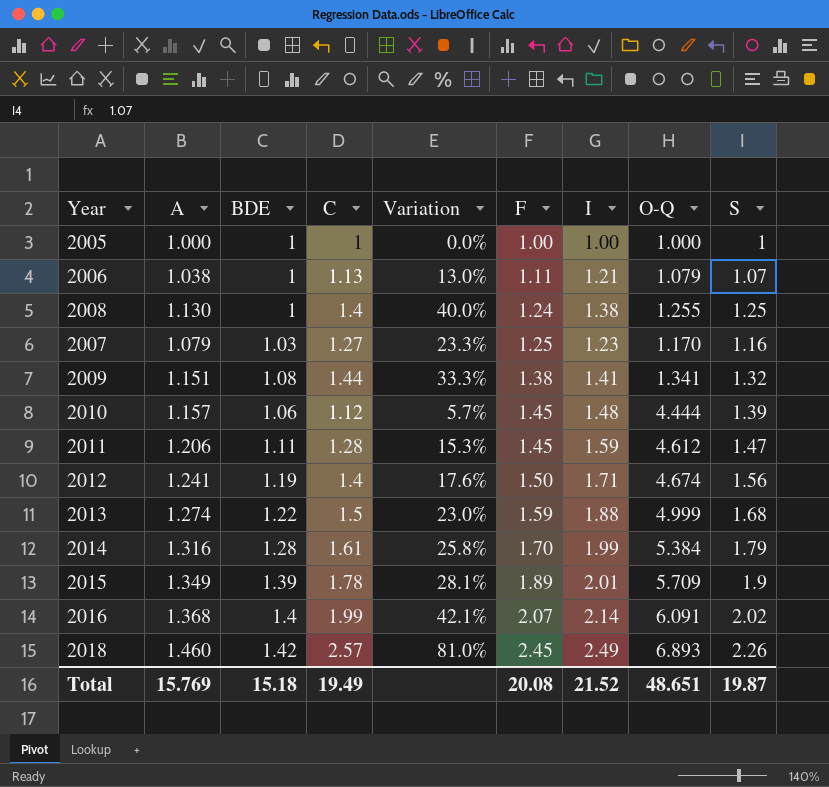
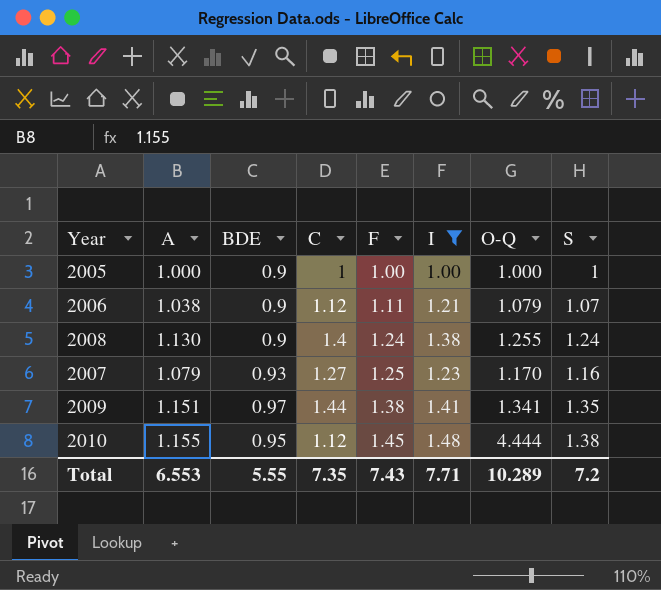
filter: none -> I <= 1.48
column Variation | formula: ([C] - [BDE]) / [BDE] -> none
2005 | BDE: 1 -> 0.9
2006 | BDE: 1 -> 0.9
2006 | C: 1.13 -> 1.12
2008 | BDE: 1 -> 0.9
2008 | S: 1.25 -> 1.24
2007 | BDE: 1.03 -> 0.93
2009 | BDE: 1.08 -> 0.97
2009 | S: 1.32 -> 1.35
2010 | A: 1.157 -> 1.155
2010 | BDE: 1.06 -> 0.95
2010 | S: 1.39 -> 1.38
Total | A: 15.769 -> 6.553
Total | BDE: 15.18 -> 5.55
Total | C: 19.49 -> 7.35
Total | F: 20.08 -> 7.43
Total | I: 21.52 -> 7.71
Total | O-Q: 48.651 -> 10.289
Total | S: 19.87 -> 7.2

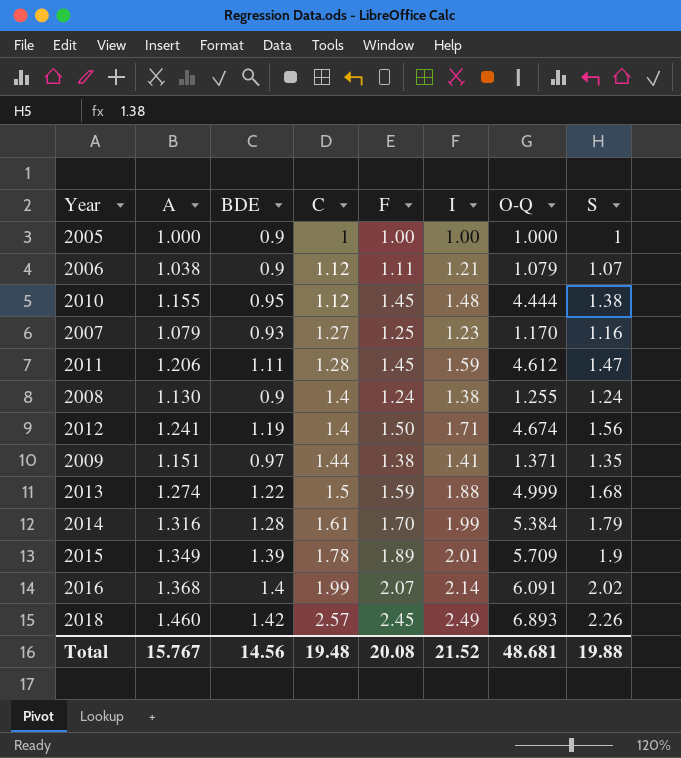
filter: I <= 1.48 -> none
row order: F ascending -> C ascending
2009 | O-Q: 1.341 -> 1.371
Total | A: 6.553 -> 15.767
Total | BDE: 5.55 -> 14.56
Total | C: 7.35 -> 19.48
Total | F: 7.43 -> 20.08
Total | I: 7.71 -> 21.52
Total | O-Q: 10.289 -> 48.681
Total | S: 7.2 -> 19.88

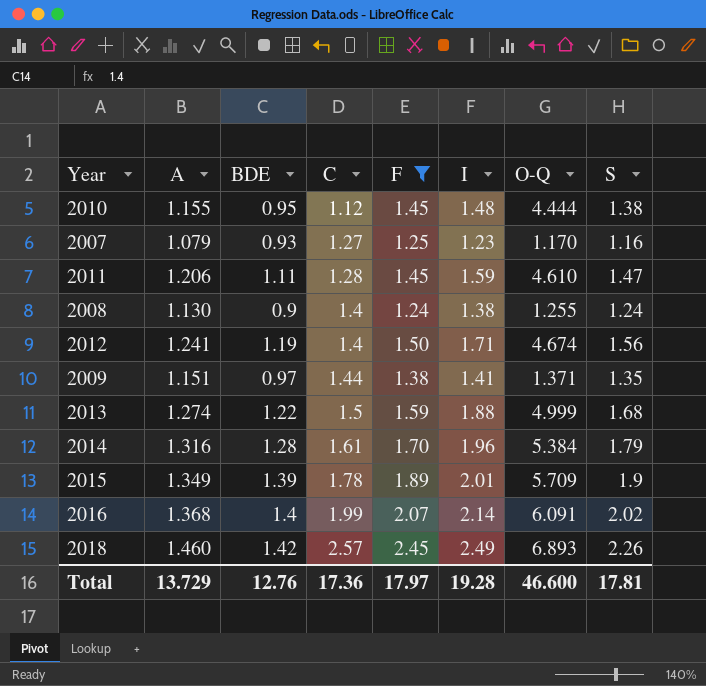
filter: none -> F >= 1.24
2011 | O-Q: 4.612 -> 4.610
2014 | I: 1.99 -> 1.96
Total | A: 15.767 -> 13.729
Total | BDE: 14.56 -> 12.76
Total | C: 19.48 -> 17.36
Total | F: 20.08 -> 17.97
Total | I: 21.52 -> 19.28
Total | O-Q: 48.681 -> 46.600
Total | S: 19.88 -> 17.81

